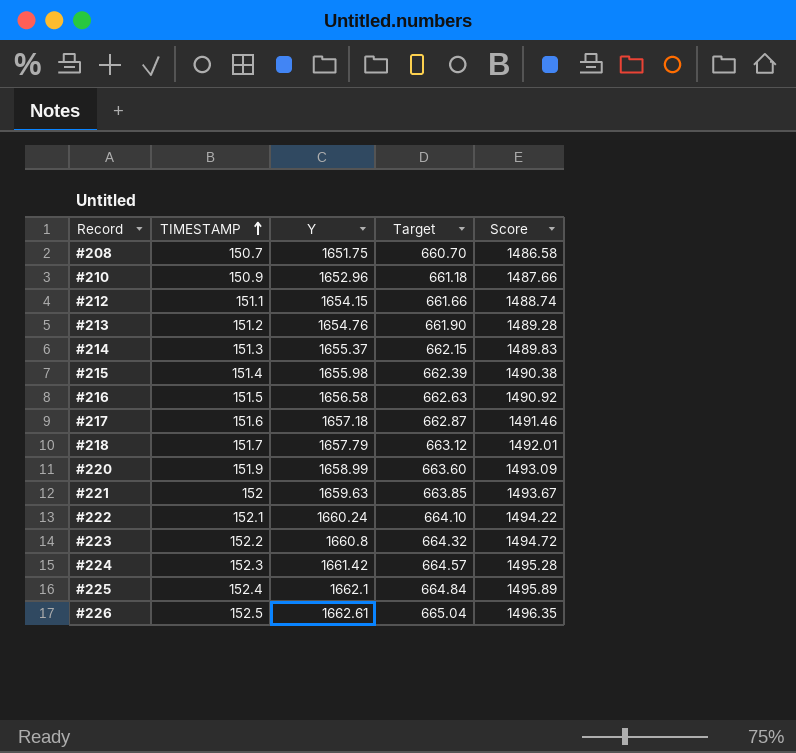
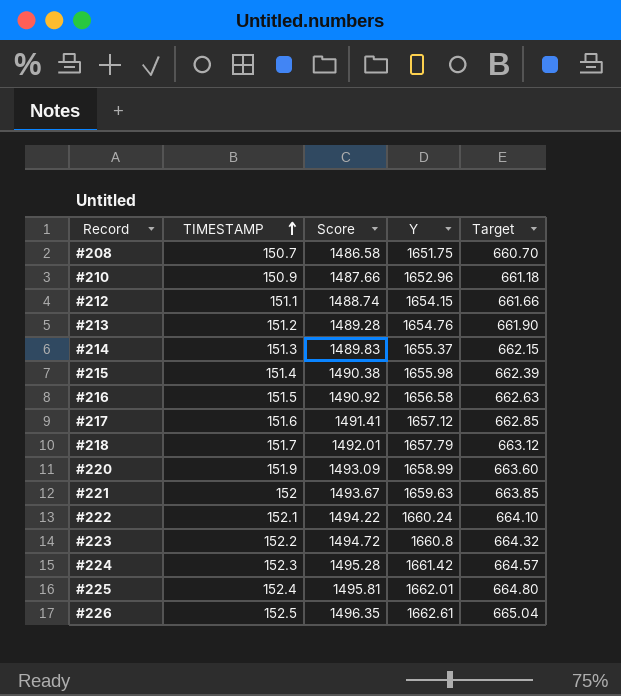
column Score | position: 5 -> 3
#217 | Score: 1491.46 -> 1491.41
#217 | Y: 1657.18 -> 1657.12
#217 | Target: 662.87 -> 662.85
#225 | Score: 1495.89 -> 1495.81
#225 | Y: 1662.1 -> 1662.01
#225 | Target: 664.84 -> 664.80

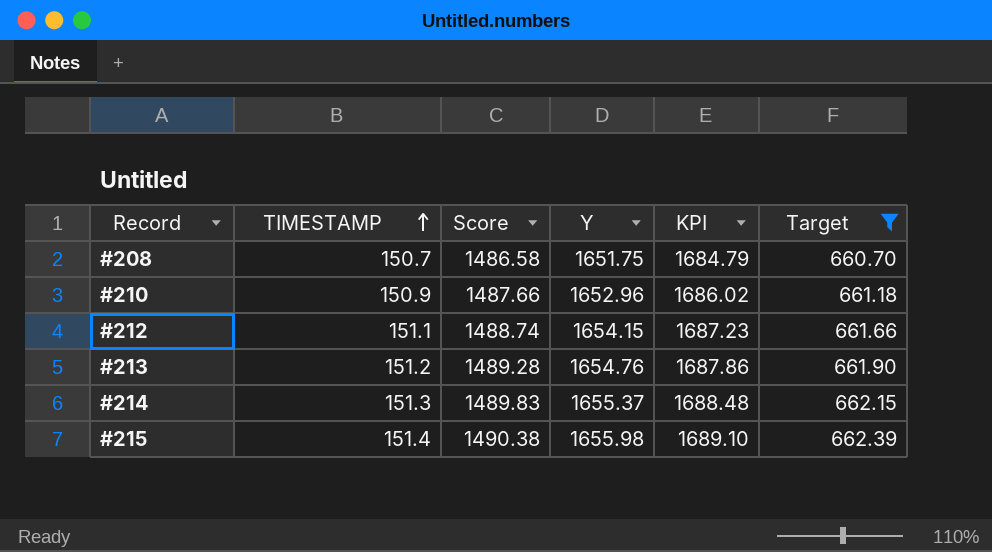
filter: none -> Target <= 662.39
column KPI | formula: none -> [Y] * 1.02

